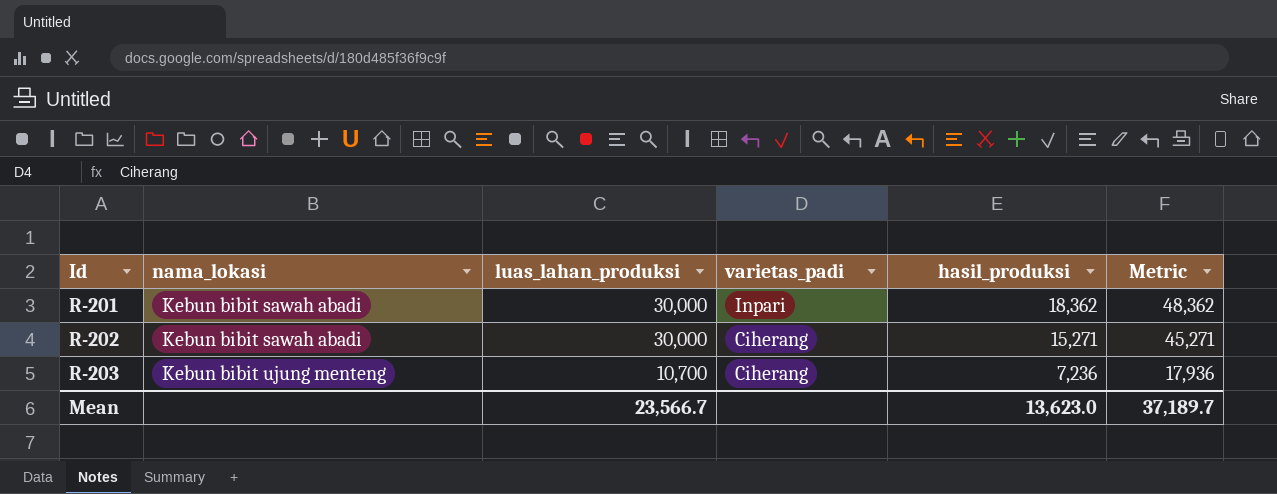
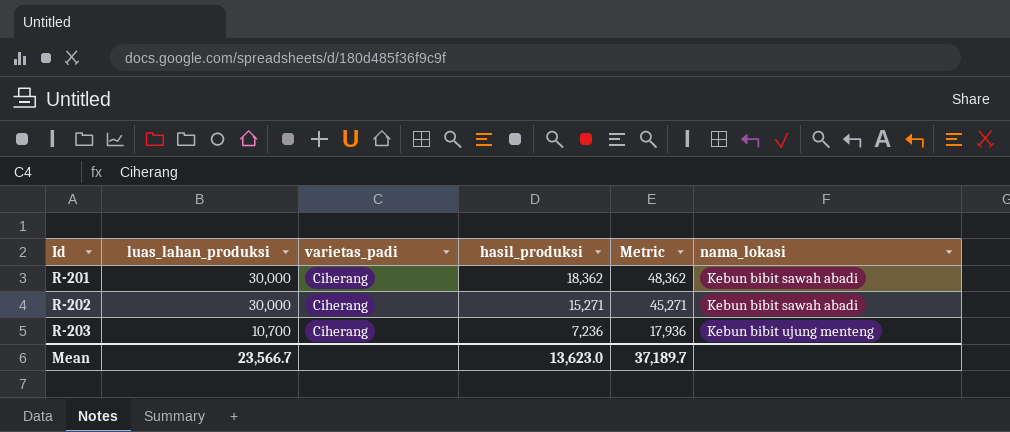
column nama_lokasi | position: 2 -> 6
R-201 | varietas_padi: Inpari -> Ciherang

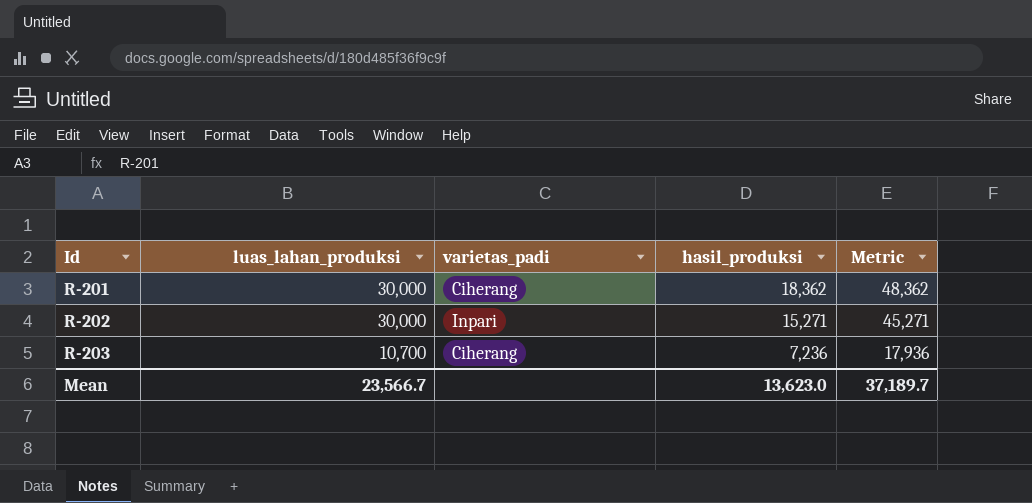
column nama_lokasi | position: 6 -> none
R-202 | varietas_padi: Ciherang -> Inpari

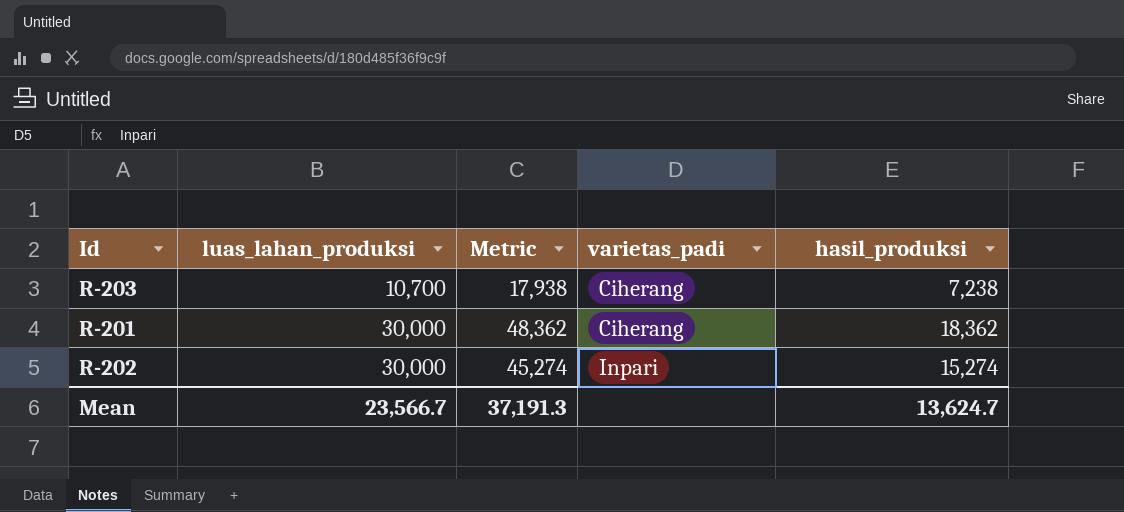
row order: Id ascending -> luas_lahan_produksi ascending
column Metric | position: 5 -> 3
R-203 | Metric: 17,936 -> 17,938
R-203 | hasil_produksi: 7,236 -> 7,238
R-202 | Metric: 45,271 -> 45,274
R-202 | hasil_produksi: 15,271 -> 15,274
Mean | Metric: 37,189.7 -> 37,191.3
Mean | hasil_produksi: 13,623.0 -> 13,624.7

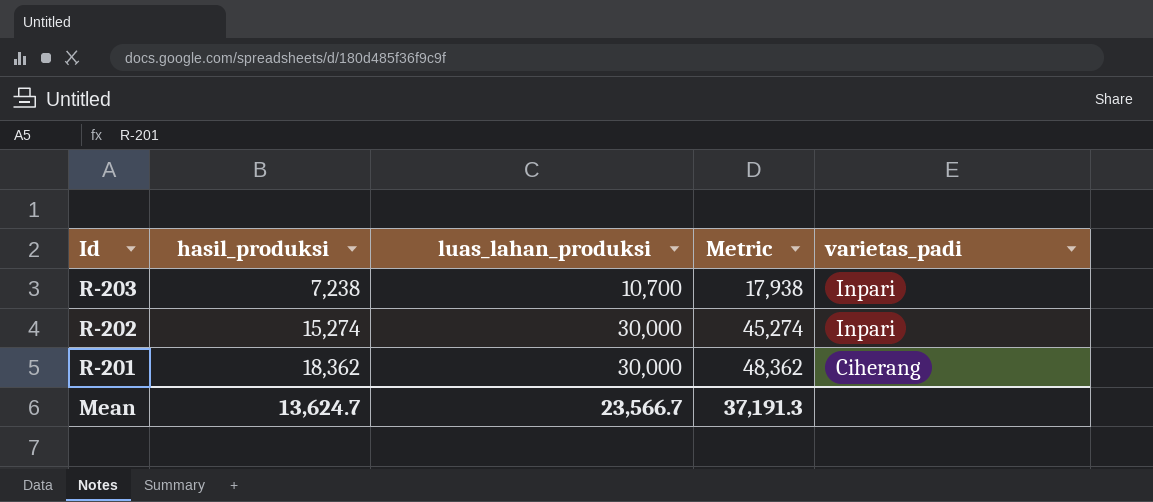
row order: luas_lahan_produksi ascending -> Id descending
column hasil_produksi | position: 5 -> 2
R-203 | varietas_padi: Ciherang -> Inpari

